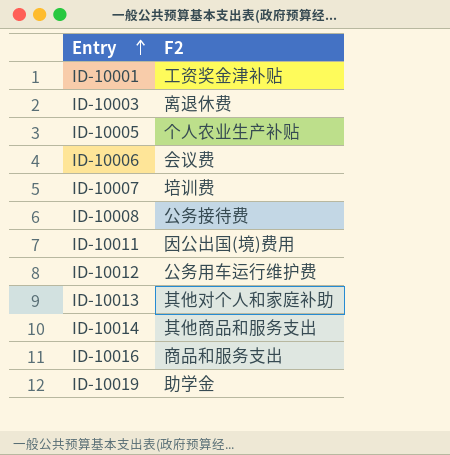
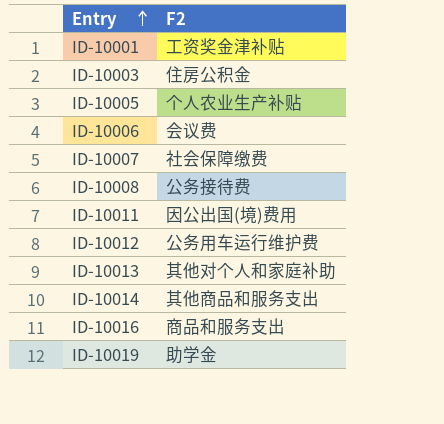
ID-10003 | F2: 离退休费 -> 住房公积金
ID-10007 | F2: 培训费 -> 社会保障缴费

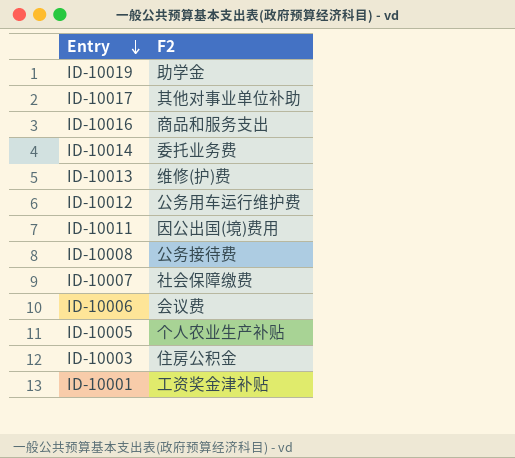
row order: Entry ascending -> Entry descending
row ID-10017: none -> 其他对事业单位补助
ID-10014 | F2: 其他商品和服务支出 -> 委托业务费
ID-10013 | F2: 其他对个人和家庭补助 -> 维修(护)费

